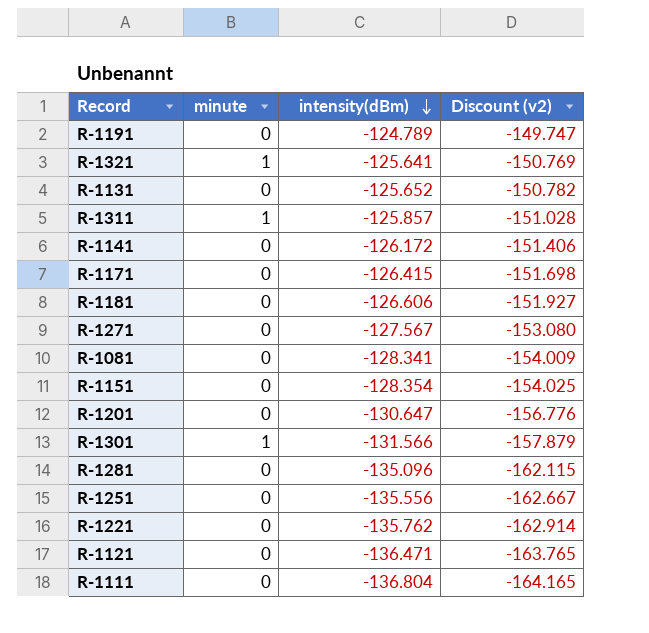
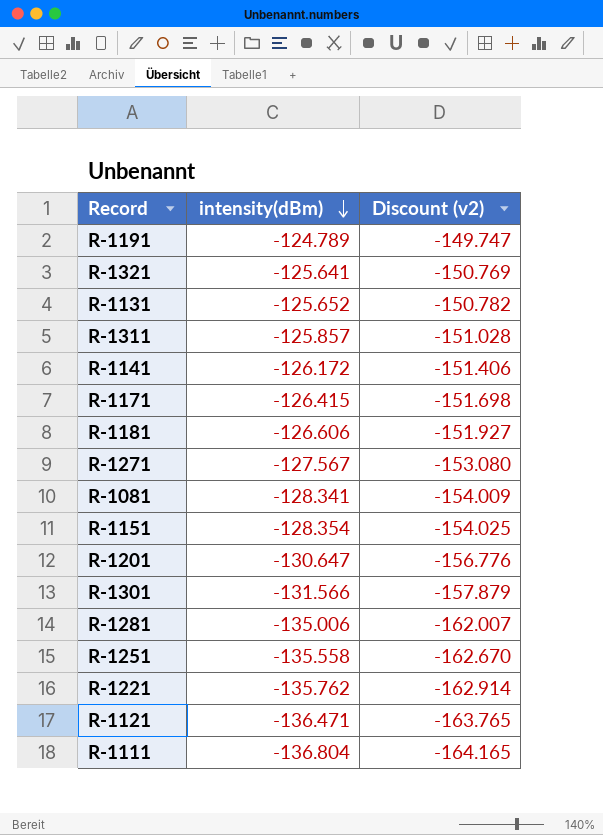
column minute | position: 2 -> none
R-1281 | intensity(dBm): -135.096 -> -135.006
R-1281 | Discount (v2): -162.115 -> -162.007
R-1251 | intensity(dBm): -135.556 -> -135.558
R-1251 | Discount (v2): -162.667 -> -162.670

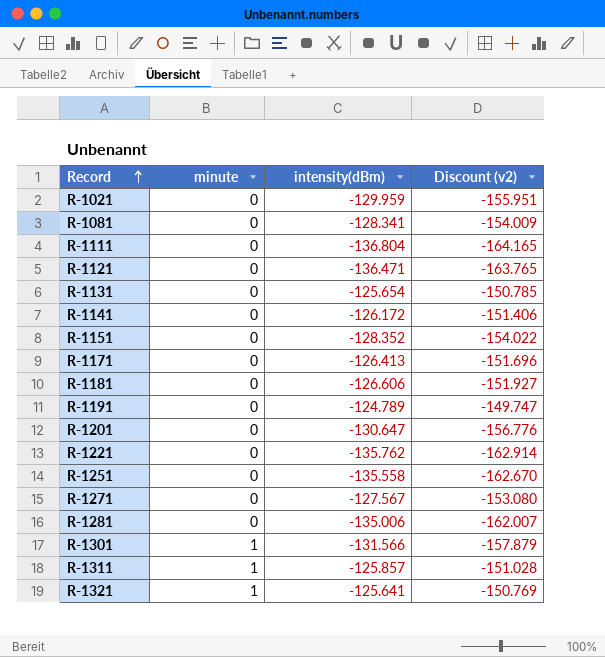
row order: intensity(dBm) descending -> Record ascending
column minute | position: none -> 2
row R-1021: none -> 0 | -129.959 | -155.951
R-1131 | intensity(dBm): -125.652 -> -125.654
R-1131 | Discount (v2): -150.782 -> -150.785
R-1151 | intensity(dBm): -128.354 -> -128.352
R-1151 | Discount (v2): -154.025 -> -154.022
R-1171 | intensity(dBm): -126.415 -> -126.413
R-1171 | Discount (v2): -151.698 -> -151.696

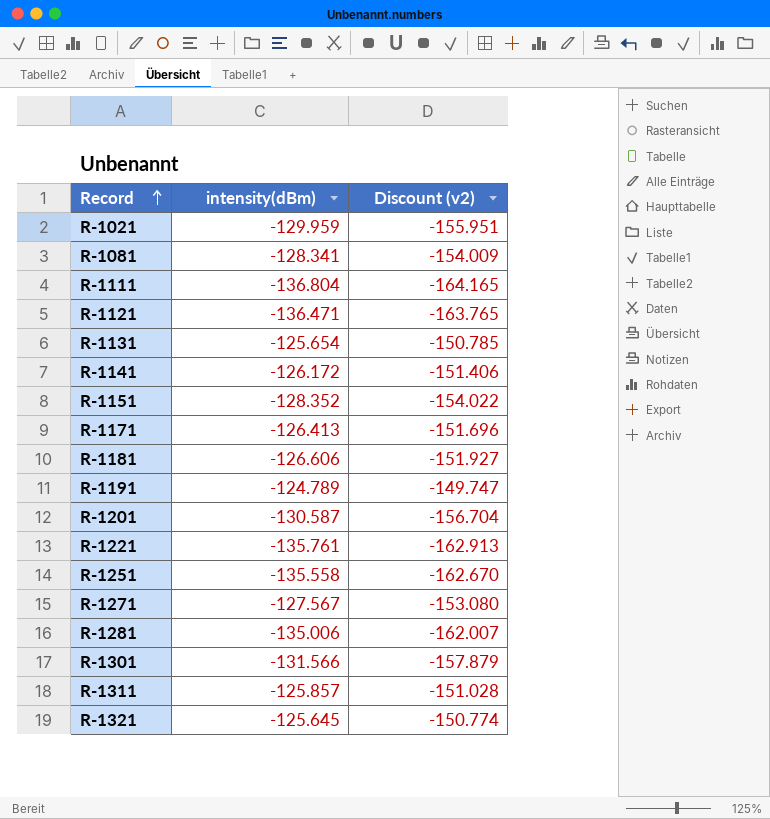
column minute | position: 2 -> none
R-1201 | intensity(dBm): -130.647 -> -130.587
R-1201 | Discount (v2): -156.776 -> -156.704
R-1221 | intensity(dBm): -135.762 -> -135.761
R-1221 | Discount (v2): -162.914 -> -162.913
R-1321 | intensity(dBm): -125.641 -> -125.645
R-1321 | Discount (v2): -150.769 -> -150.774

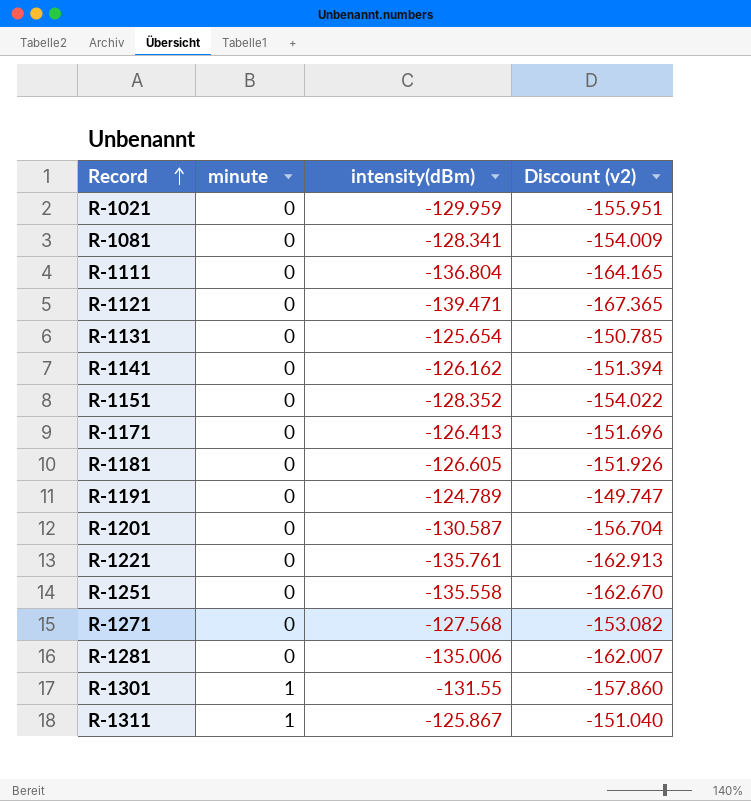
column minute | position: none -> 2
row R-1321: -125.645 | -150.774 -> none
R-1121 | intensity(dBm): -136.471 -> -139.471
R-1121 | Discount (v2): -163.765 -> -167.365
R-1141 | intensity(dBm): -126.172 -> -126.162
R-1141 | Discount (v2): -151.406 -> -151.394
R-1181 | intensity(dBm): -126.606 -> -126.605
R-1181 | Discount (v2): -151.927 -> -151.926
R-1271 | intensity(dBm): -127.567 -> -127.568
R-1271 | Discount (v2): -153.080 -> -153.082
R-1301 | intensity(dBm): -131.566 -> -131.55
R-1301 | Discount (v2): -157.879 -> -157.860
R-1311 | intensity(dBm): -125.857 -> -125.867
R-1311 | Discount (v2): -151.028 -> -151.040

